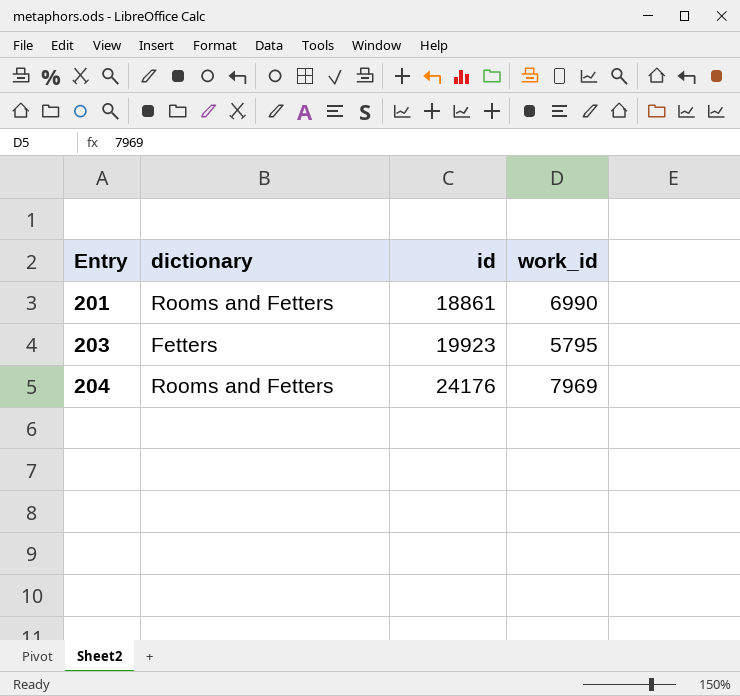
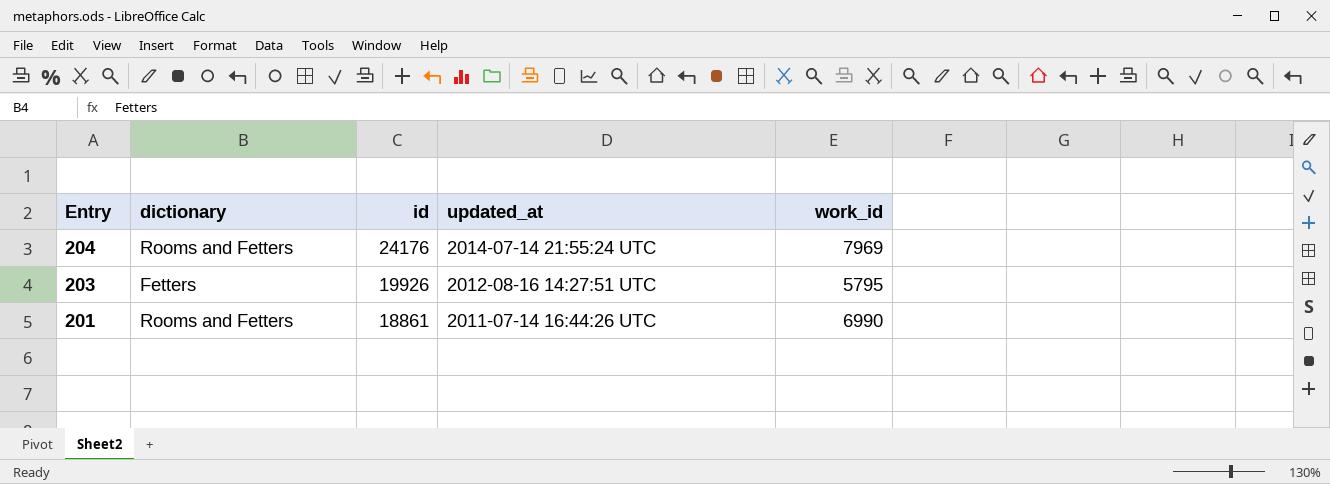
row order: Entry ascending -> Entry descending
column updated_at | position: none -> 4
203 | id: 19923 -> 19926

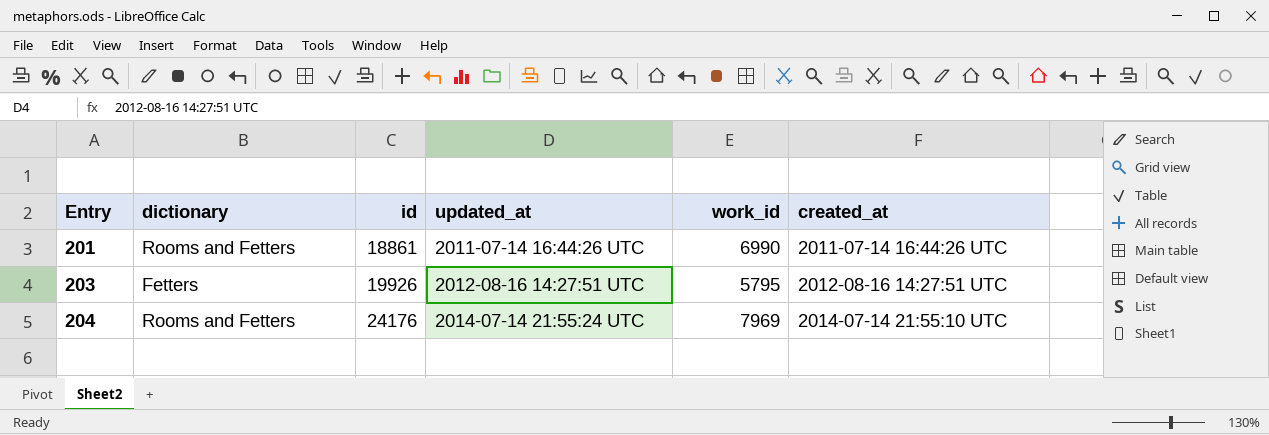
row order: Entry descending -> Entry ascending
column created_at | position: none -> 6

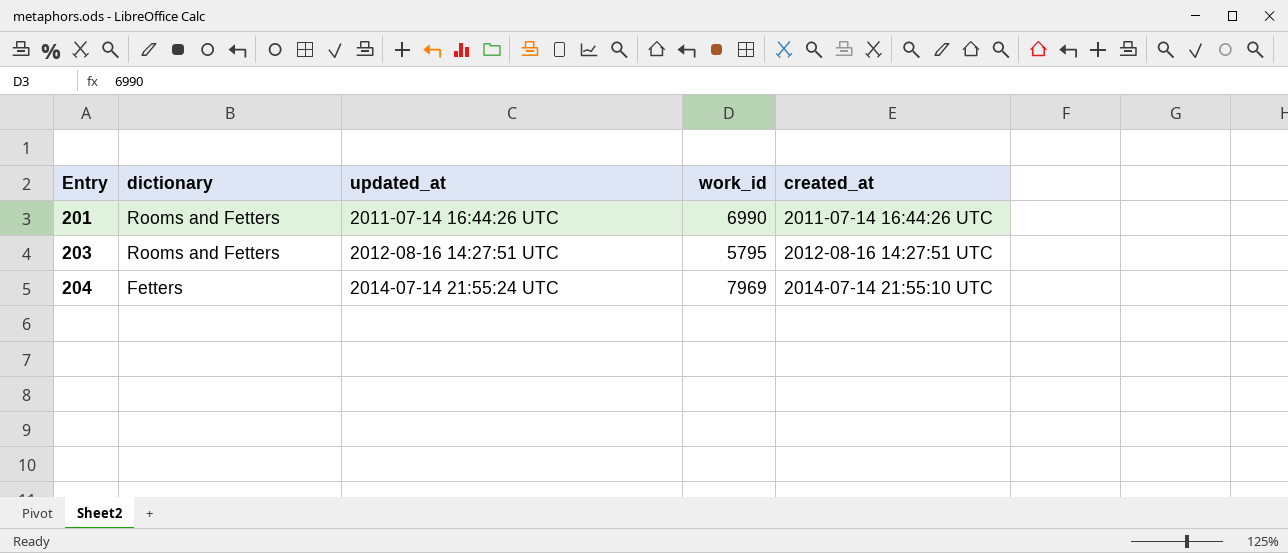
column id | position: 3 -> none
203 | dictionary: Fetters -> Rooms and Fetters
204 | dictionary: Rooms and Fetters -> Fetters

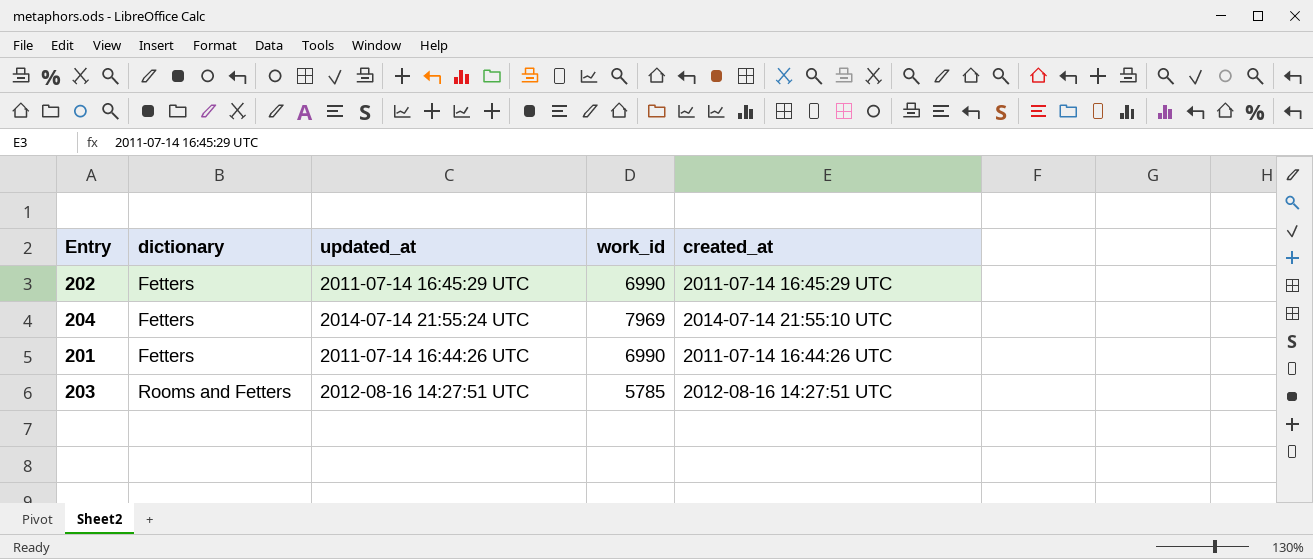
row order: Entry ascending -> dictionary ascending
row 202: none -> Fetters | 2011-07-14 16:45:29 UTC | 6990 | 2011-07-14 16:45:29 UTC
201 | dictionary: Rooms and Fetters -> Fetters
203 | work_id: 5795 -> 5785

